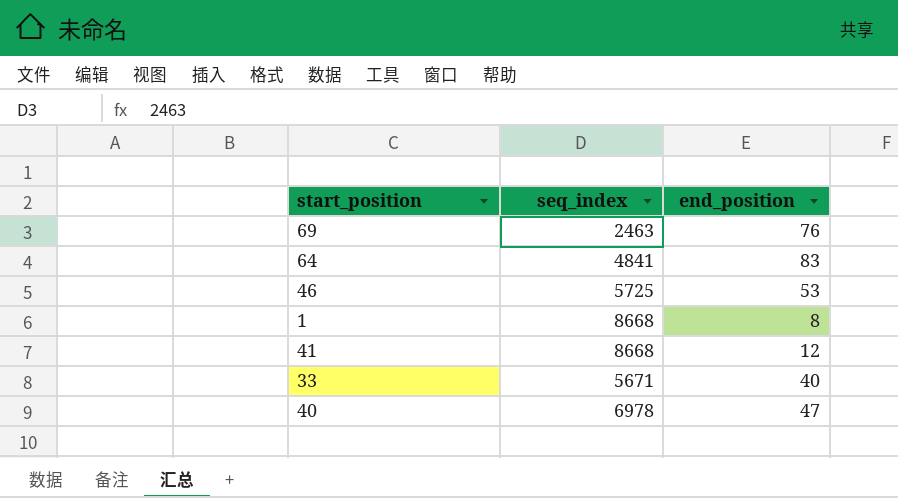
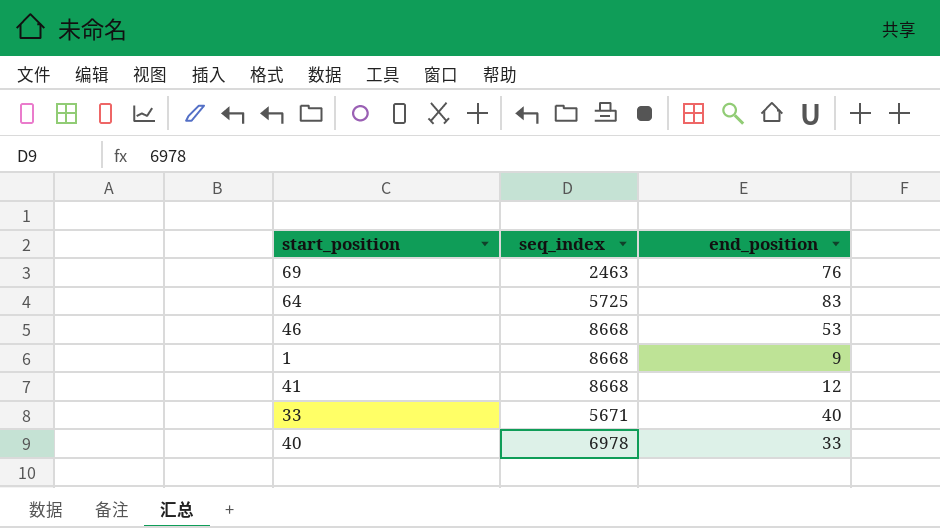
64 | seq_index: 4841 -> 5725
46 | seq_index: 5725 -> 8668
1 | end_position: 8 -> 9
40 | end_position: 47 -> 33

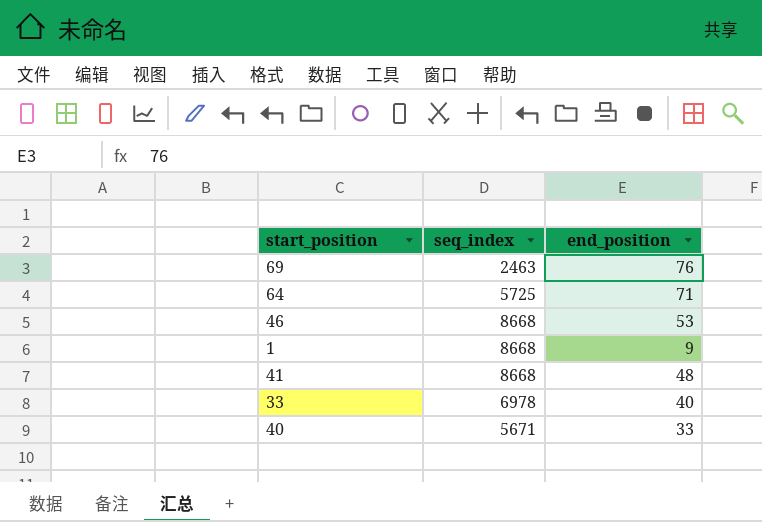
64 | end_position: 83 -> 71
41 | end_position: 12 -> 48
33 | seq_index: 5671 -> 6978
40 | seq_index: 6978 -> 5671

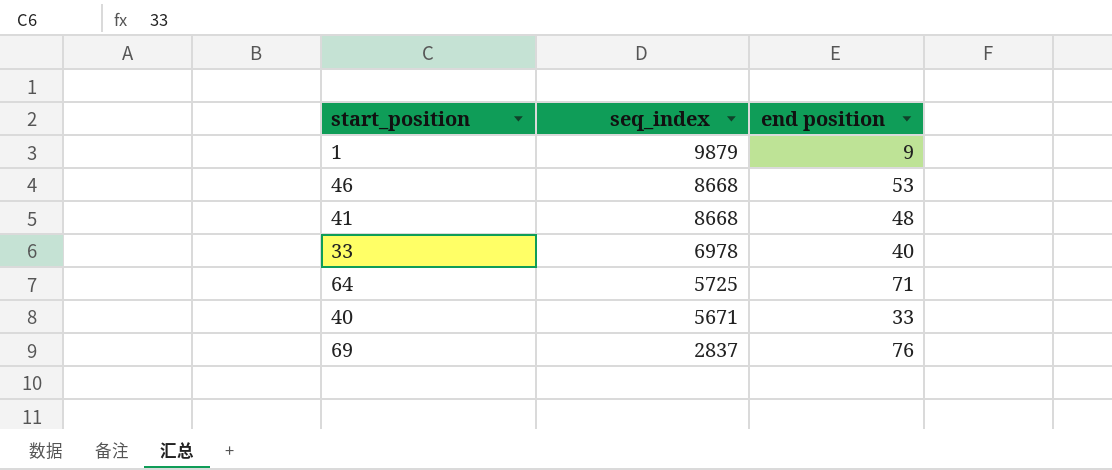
row order: none -> seq_index descending
column name: end_position -> end position
1 | seq_index: 8668 -> 9879
69 | seq_index: 2463 -> 2837

